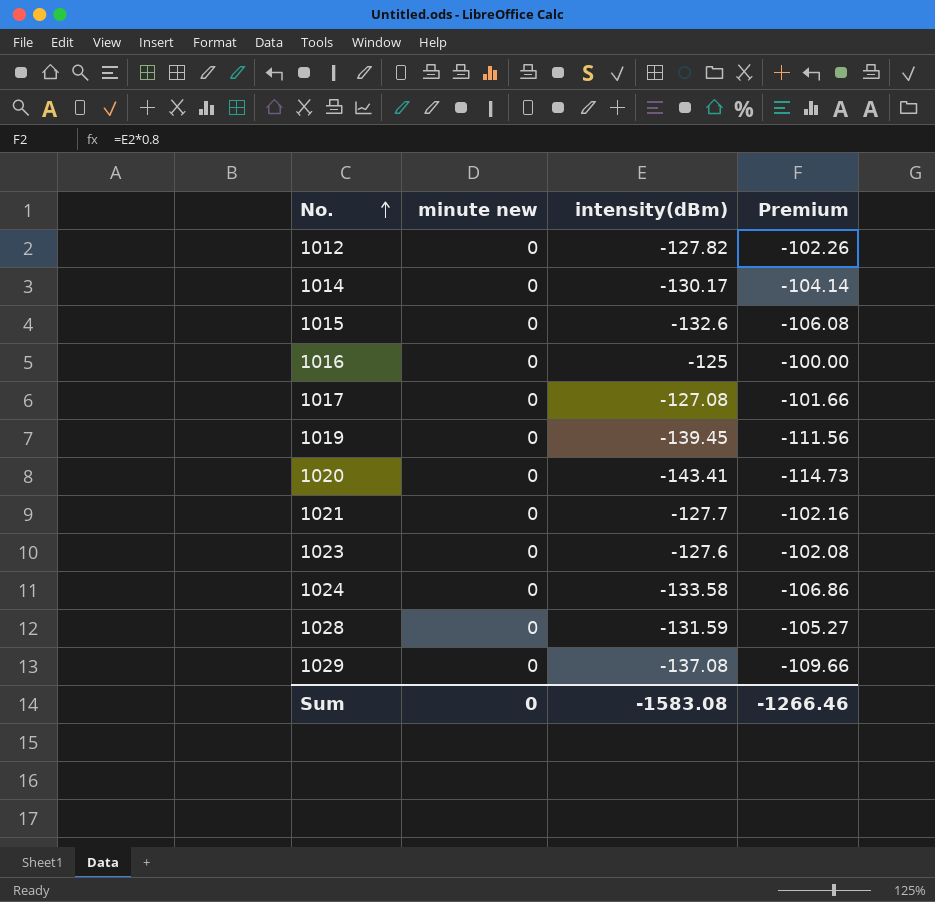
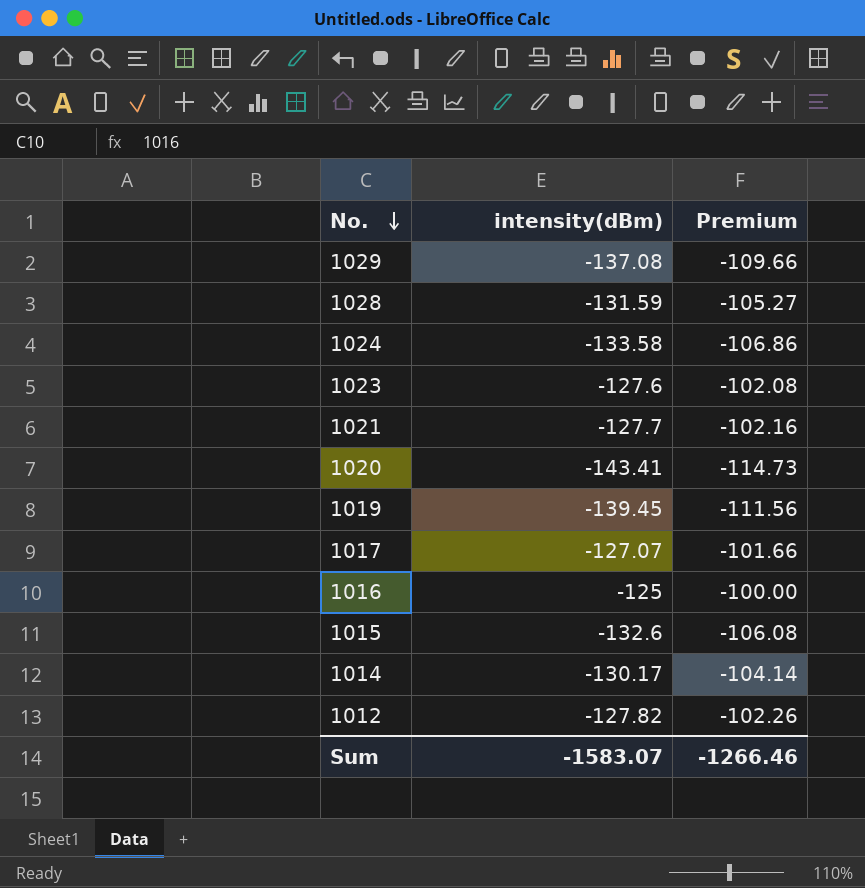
row order: No. ascending -> No. descending
column minute new | position: 2 -> none
1017 | intensity(dBm): -127.08 -> -127.07
Sum | intensity(dBm): -1583.08 -> -1583.07

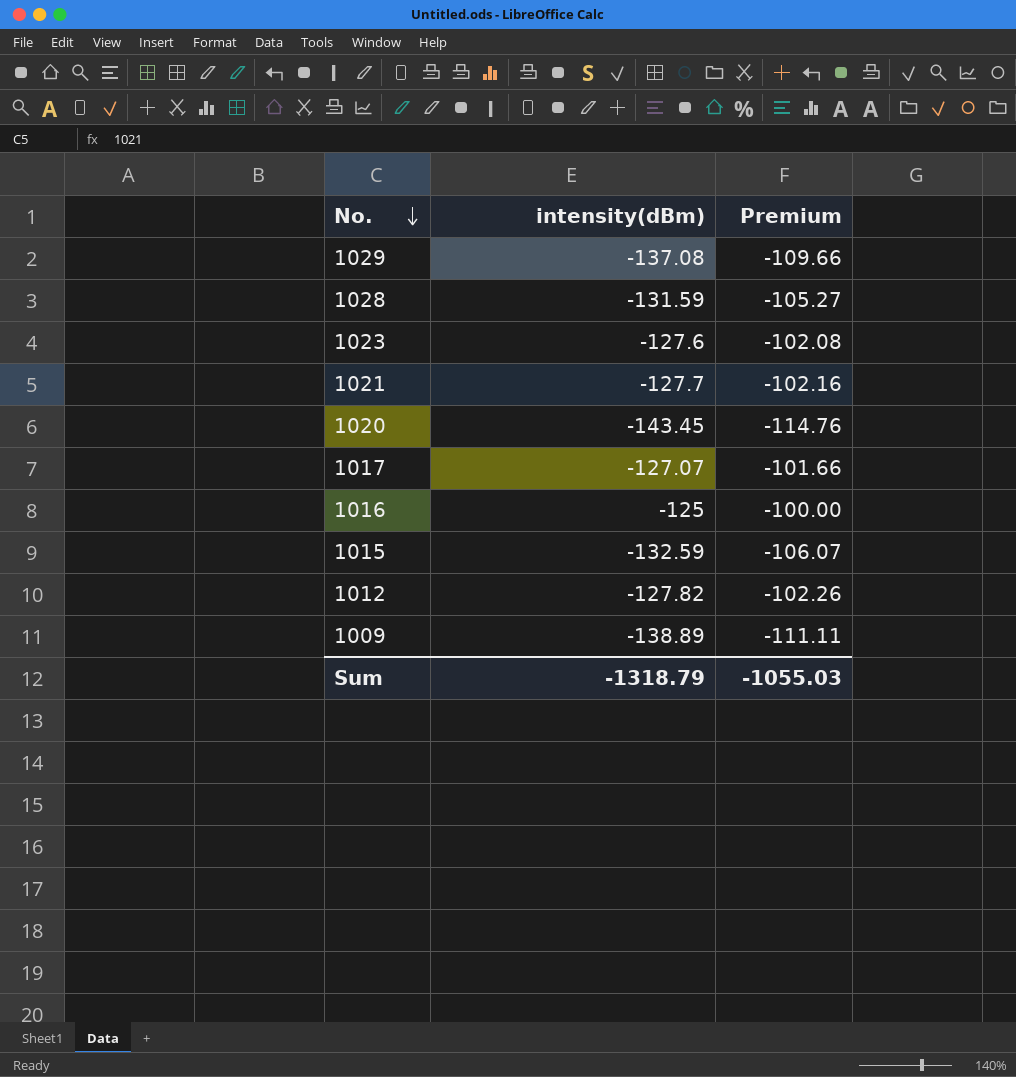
row 1024: -133.58 | -106.86 -> none
row 1019: -139.45 | -111.56 -> none
row 1014: -130.17 | -104.14 -> none
1020 | intensity(dBm): -143.41 -> -143.45
1020 | Premium: -114.73 -> -114.76
1015 | intensity(dBm): -132.6 -> -132.59
1015 | Premium: -106.08 -> -106.07
row 1009: none -> -138.89 | -111.11
Sum | intensity(dBm): -1583.07 -> -1318.79
Sum | Premium: -1266.46 -> -1055.03

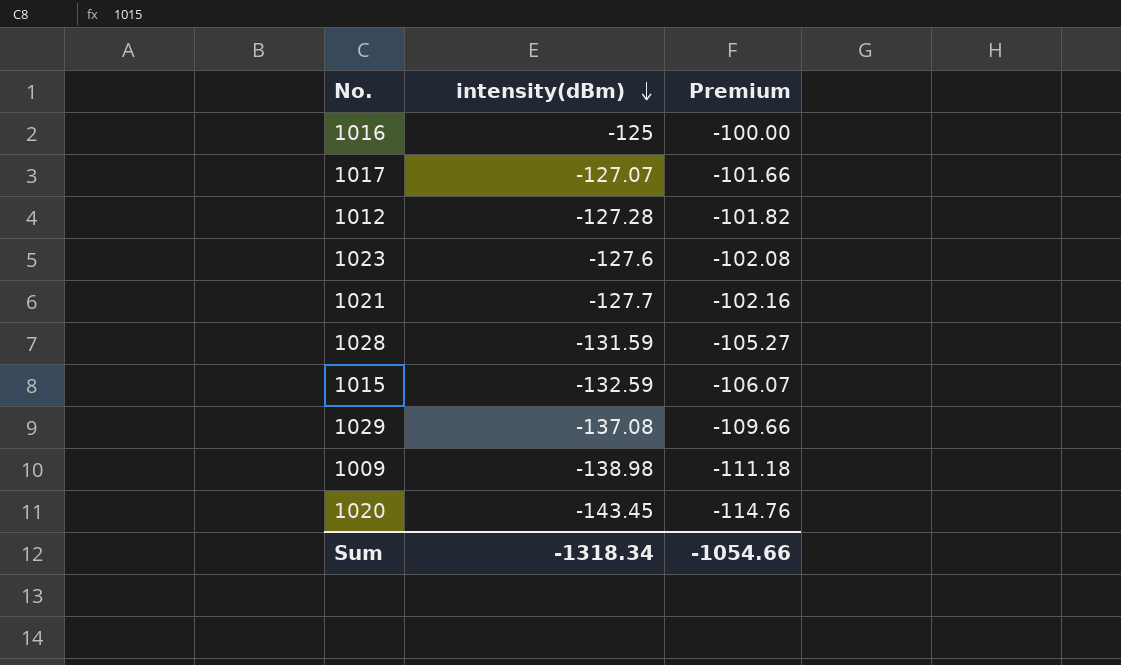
row order: No. descending -> intensity(dBm) descending
1012 | intensity(dBm): -127.82 -> -127.28
1012 | Premium: -102.26 -> -101.82
1009 | intensity(dBm): -138.89 -> -138.98
1009 | Premium: -111.11 -> -111.18
Sum | intensity(dBm): -1318.79 -> -1318.34
Sum | Premium: -1055.03 -> -1054.66

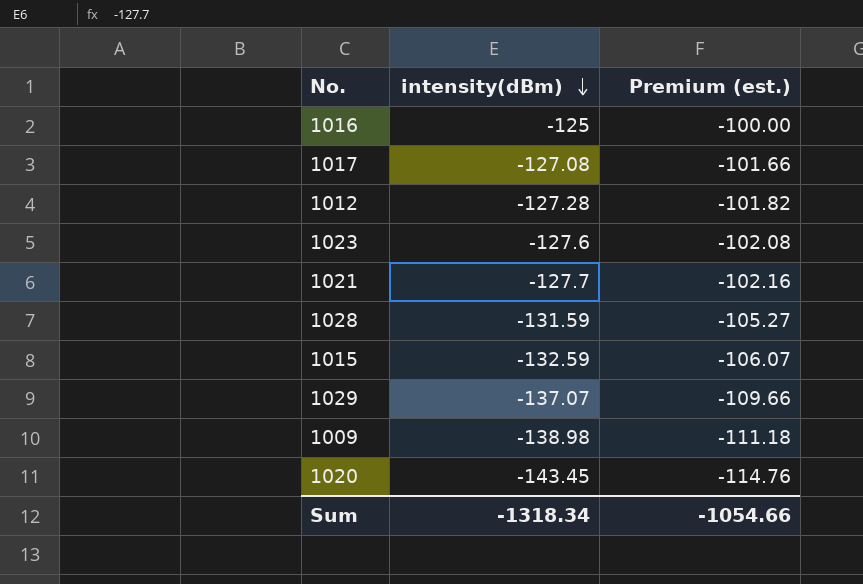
column name: Premium -> Premium (est.)
1017 | intensity(dBm): -127.07 -> -127.08
1029 | intensity(dBm): -137.08 -> -137.07

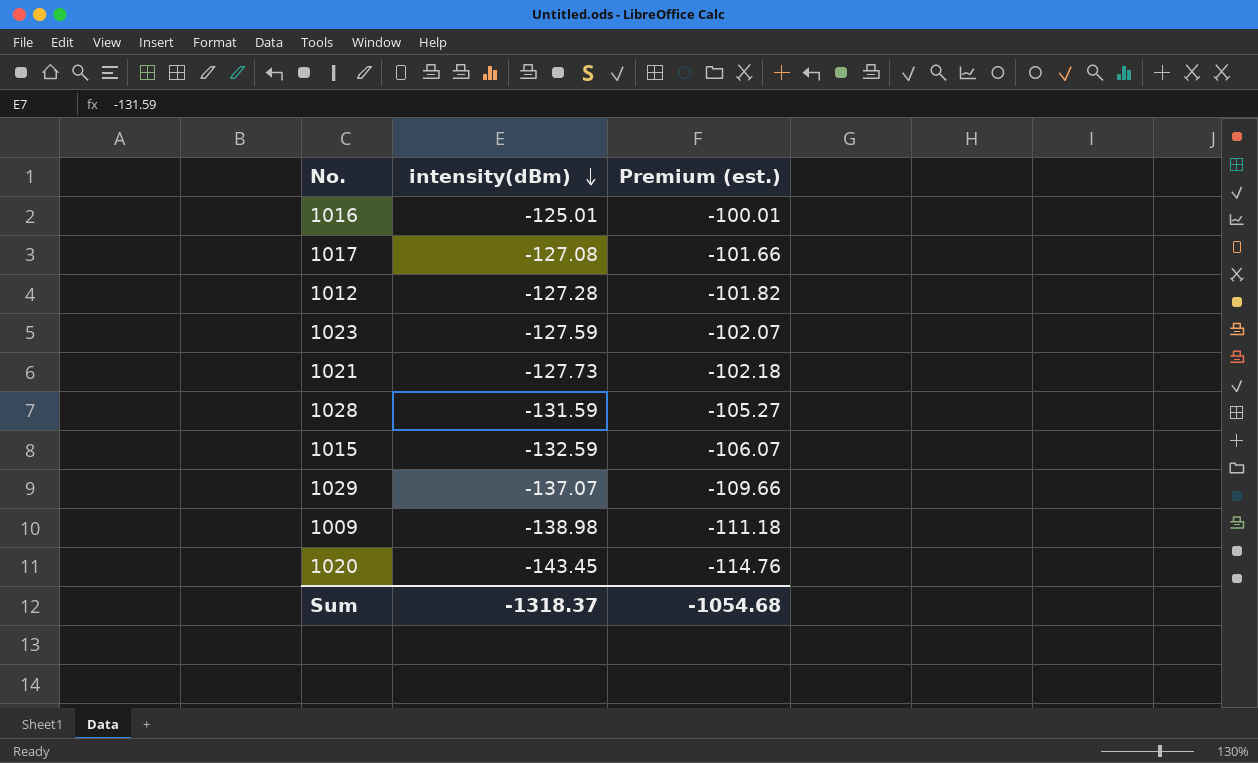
1016 | intensity(dBm): -125 -> -125.01
1016 | Premium (est.): -100.00 -> -100.01
1023 | intensity(dBm): -127.6 -> -127.59
1023 | Premium (est.): -102.08 -> -102.07
1021 | intensity(dBm): -127.7 -> -127.73
1021 | Premium (est.): -102.16 -> -102.18
Sum | intensity(dBm): -1318.34 -> -1318.37
Sum | Premium (est.): -1054.66 -> -1054.68

